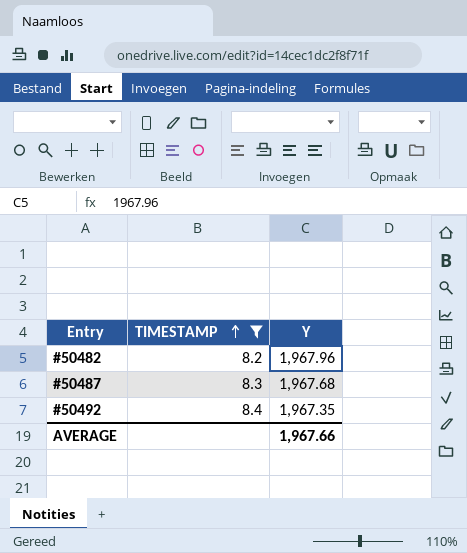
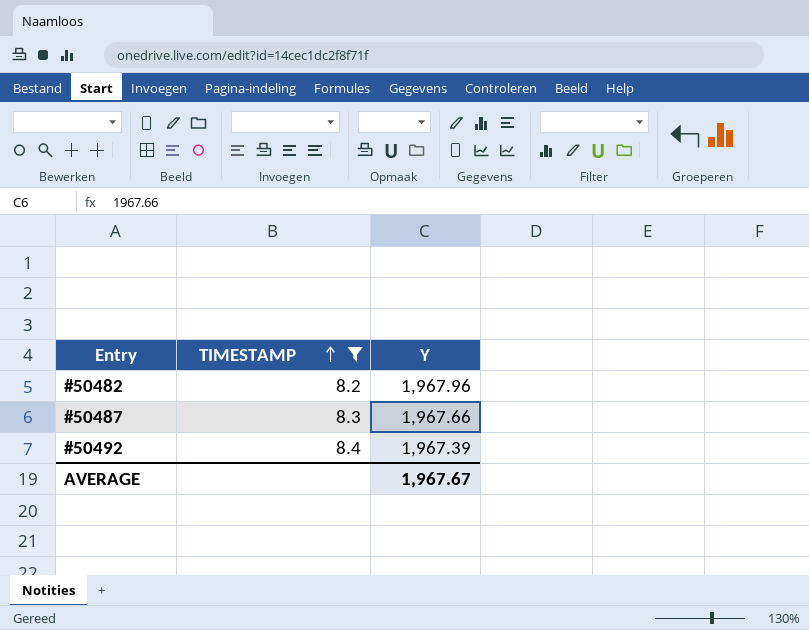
#50487 | Y: 1,967.68 -> 1,967.66
#50492 | Y: 1,967.35 -> 1,967.39
AVERAGE | Y: 1,967.66 -> 1,967.67

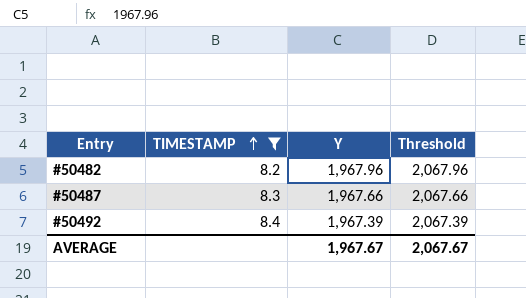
column Threshold | formula: none -> [Y] + 100

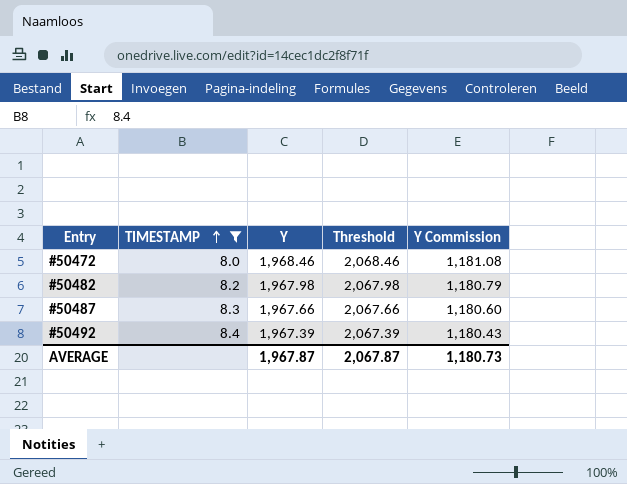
column Y Commission | formula: none -> [Y] * 0.6
row #50472: none -> 8.0 | 1,968.46 | 2,068.46 | 1,181.08
#50482 | Y: 1,967.96 -> 1,967.98
#50482 | Threshold: 2,067.96 -> 2,067.98
AVERAGE | Y: 1,967.67 -> 1,967.87
AVERAGE | Threshold: 2,067.67 -> 2,067.87

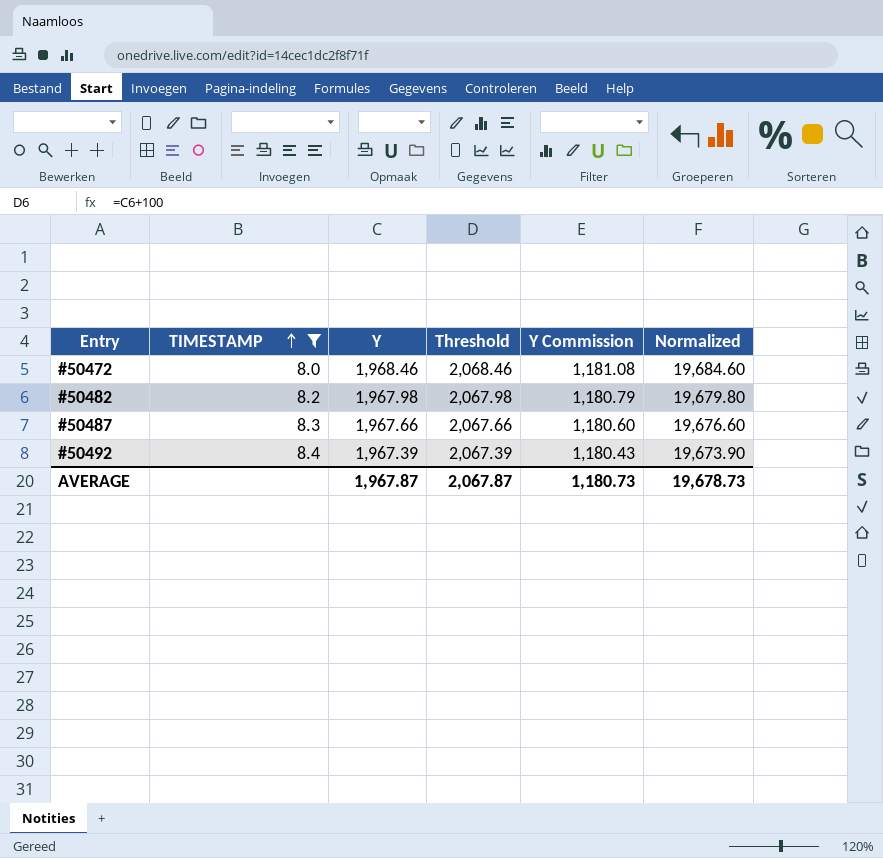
column Normalized | formula: none -> [Y] * 10

